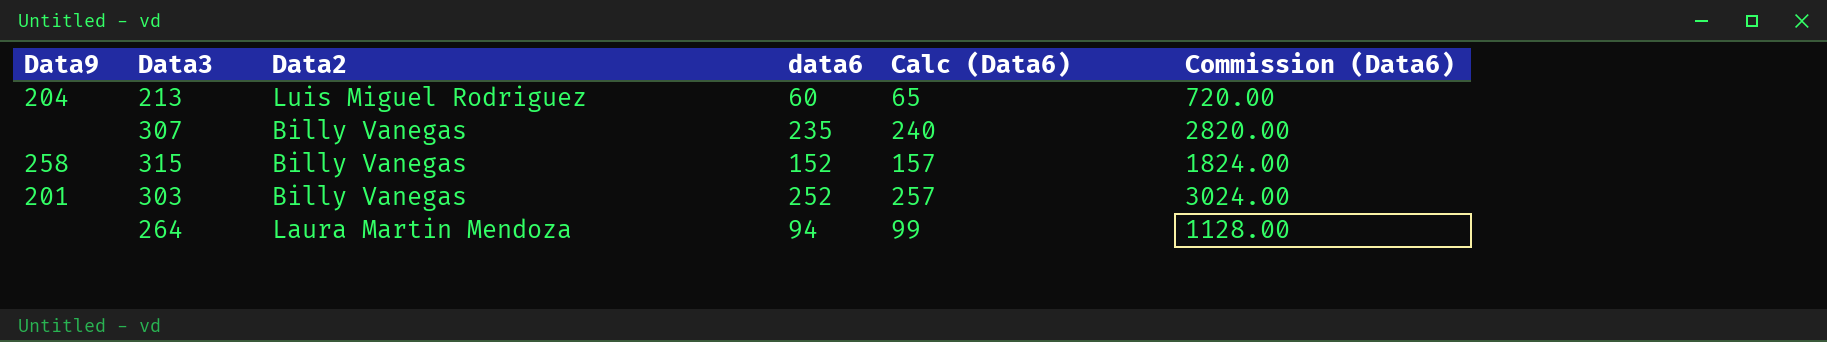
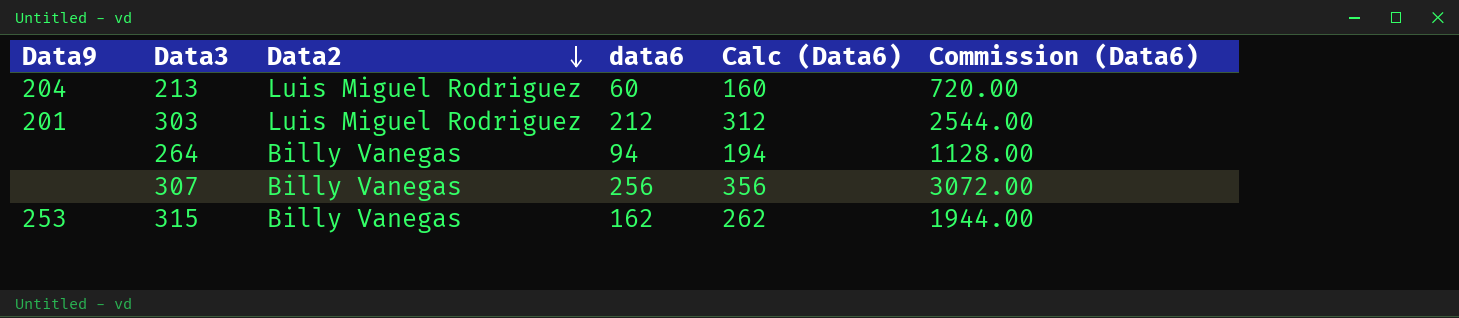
row order: none -> Data2 descending
column Calc (Data6) | formula: [data6] + 5 -> [data6] + 100
303 | Data2: Billy Vanegas -> Luis Miguel Rodriguez
303 | data6: 252 -> 212
303 | Commission (Data6): 3024.00 -> 2544.00
264 | Data2: Laura Martin Mendoza -> Billy Vanegas
307 | data6: 235 -> 256
307 | Commission (Data6): 2820.00 -> 3072.00
315 | Data9: 258 -> 253
315 | data6: 152 -> 162
315 | Commission (Data6): 1824.00 -> 1944.00

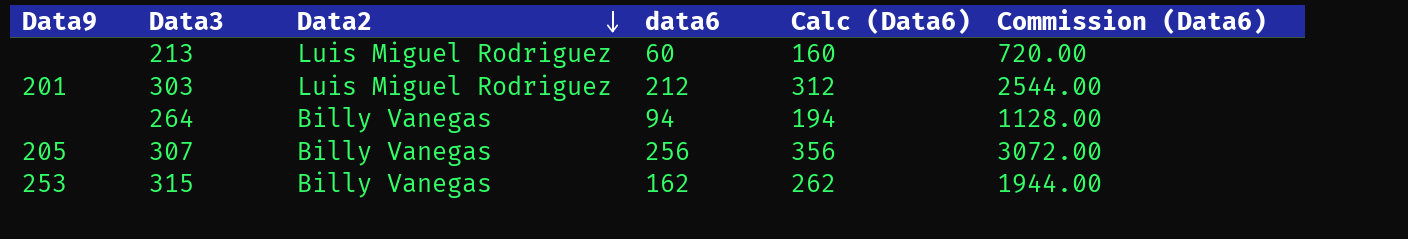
213 | Data9: 204 -> none
307 | Data9: none -> 205

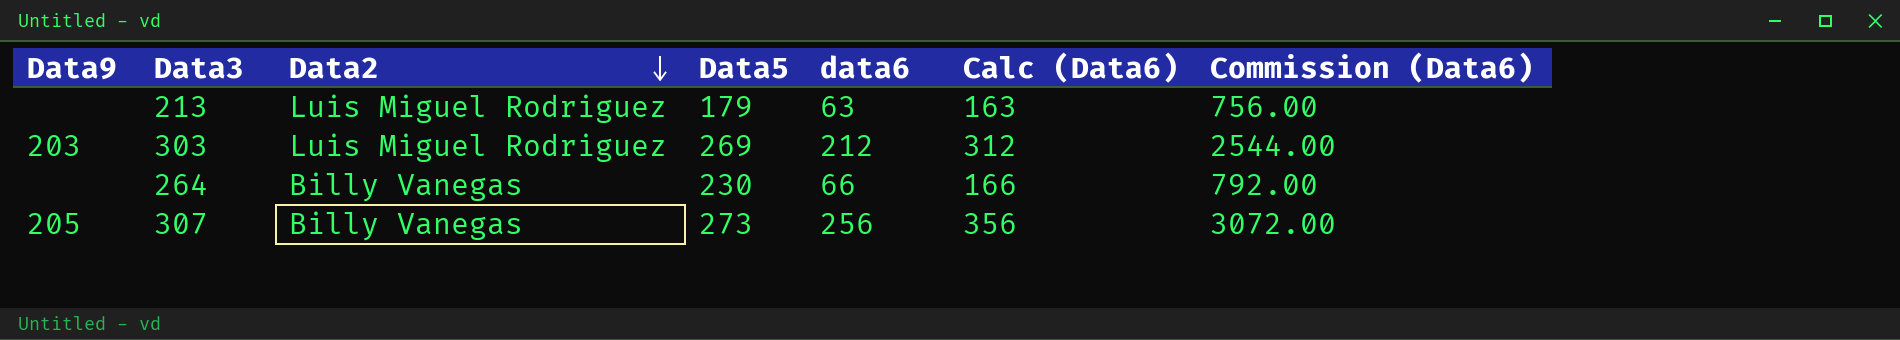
column Data5 | position: none -> 4
row 315: 253 | Billy Vanegas | 162 | 262 | 1944.00 -> none
213 | data6: 60 -> 63
213 | Calc (Data6): 160 -> 163
213 | Commission (Data6): 720.00 -> 756.00
303 | Data9: 201 -> 203
264 | data6: 94 -> 66
264 | Calc (Data6): 194 -> 166
264 | Commission (Data6): 1128.00 -> 792.00

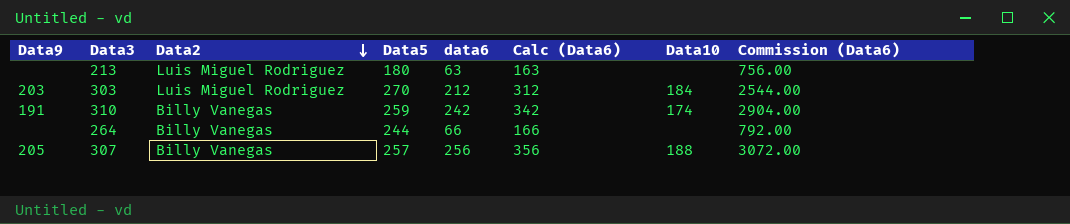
column Data10 | position: none -> 7
213 | Data5: 179 -> 180
303 | Data5: 269 -> 270
row 310: none -> 191 | Billy Vanegas | 259 | 242 | 342 | 174 | 2904.00
264 | Data5: 230 -> 244
307 | Data5: 273 -> 257

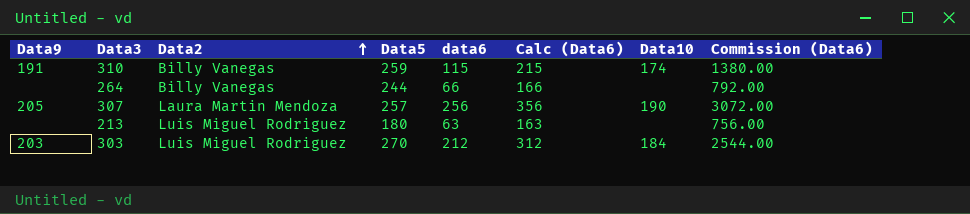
row order: Data2 descending -> Data2 ascending
310 | data6: 242 -> 115
310 | Calc (Data6): 342 -> 215
310 | Commission (Data6): 2904.00 -> 1380.00
307 | Data2: Billy Vanegas -> Laura Martin Mendoza
307 | Data10: 188 -> 190

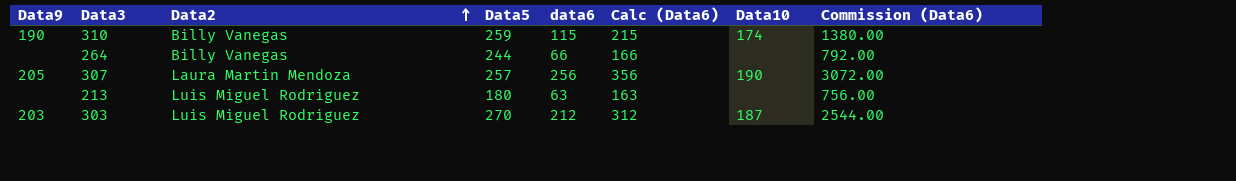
310 | Data9: 191 -> 190
303 | Data10: 184 -> 187

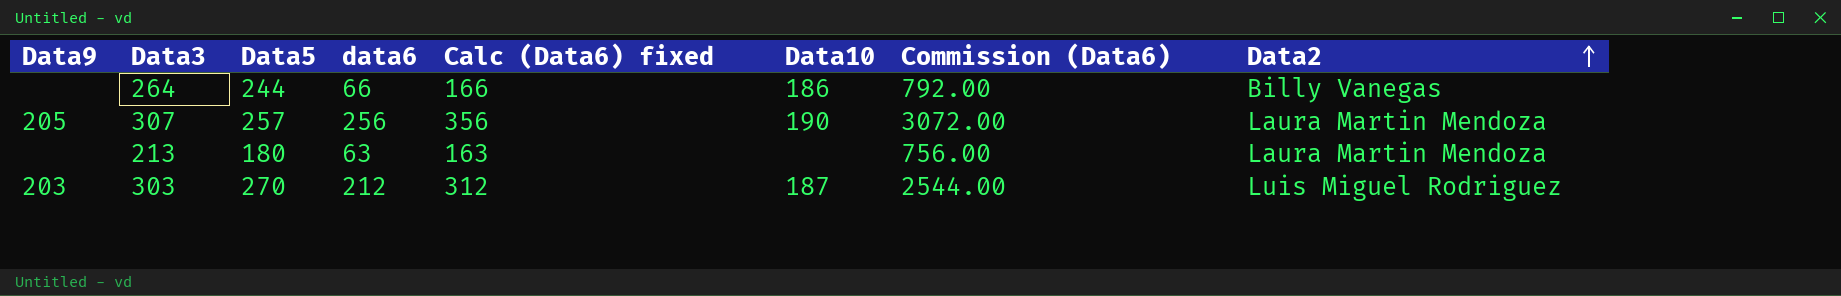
column name: Calc (Data6) -> Calc (Data6) fixed
column Data2 | position: 3 -> 8
row 310: 190 | Billy Vanegas | 259 | 115 | 215 | 174 | 1380.00 -> none
264 | Data10: none -> 186
213 | Data2: Luis Miguel Rodriguez -> Laura Martin Mendoza

